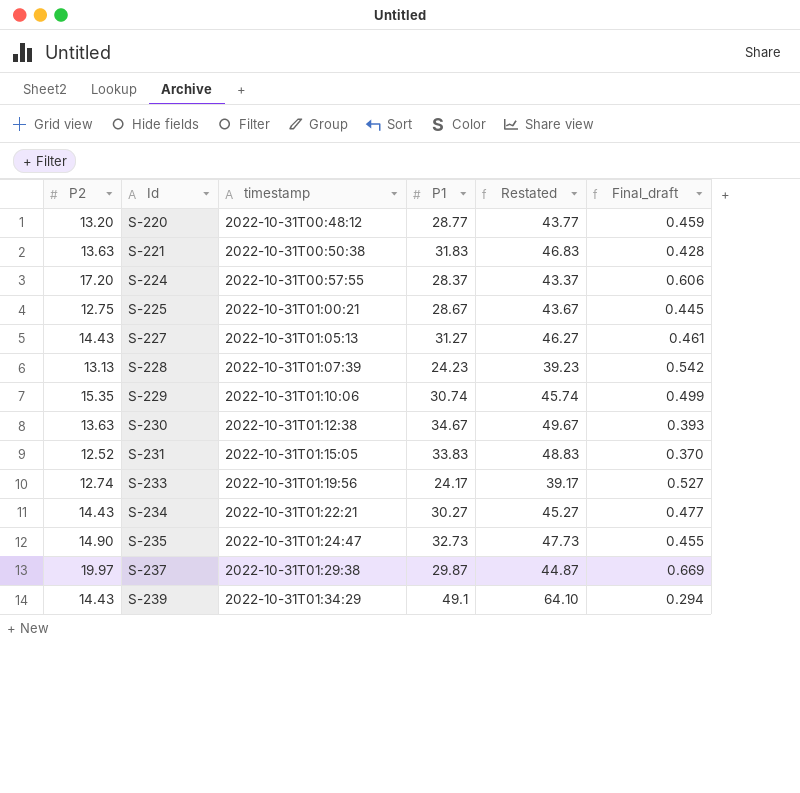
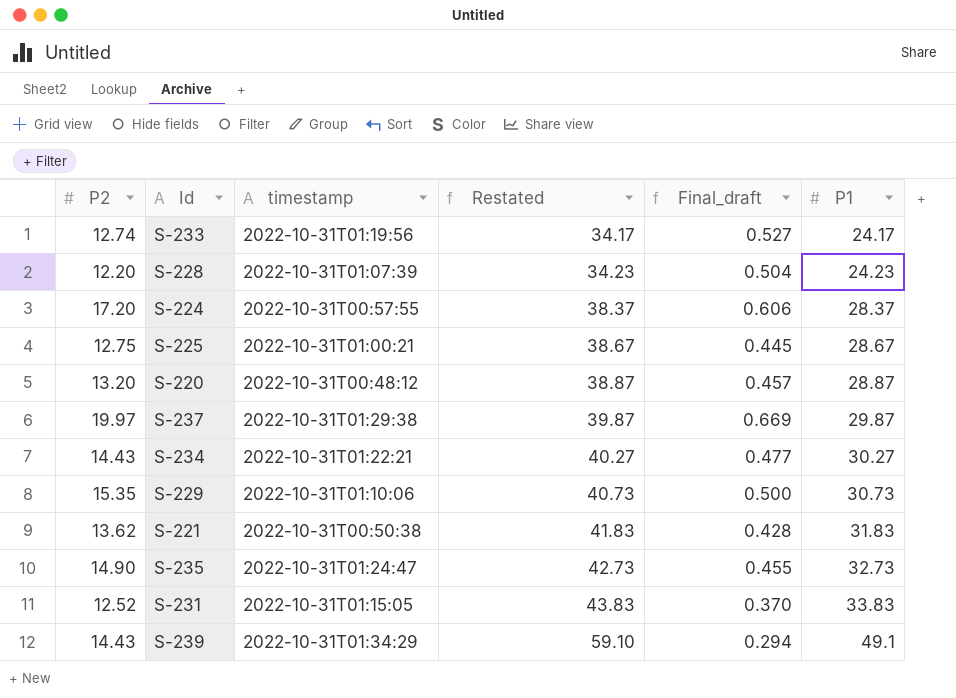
row order: Id ascending -> Restated ascending
column Restated | formula: [P1] + 15 -> [P1] + 10
column P1 | position: 4 -> 6
row S-227: 14.43 | 2022-10-31T01:05:13 | 31.27 | 46.27 | 0.461 -> none
row S-230: 13.63 | 2022-10-31T01:12:38 | 34.67 | 49.67 | 0.393 -> none
S-228 | P2: 13.13 -> 12.20
S-228 | Final_draft: 0.542 -> 0.504
S-220 | Final_draft: 0.459 -> 0.457
S-220 | P1: 28.77 -> 28.87
S-229 | Final_draft: 0.499 -> 0.500
S-229 | P1: 30.74 -> 30.73
S-221 | P2: 13.63 -> 13.62

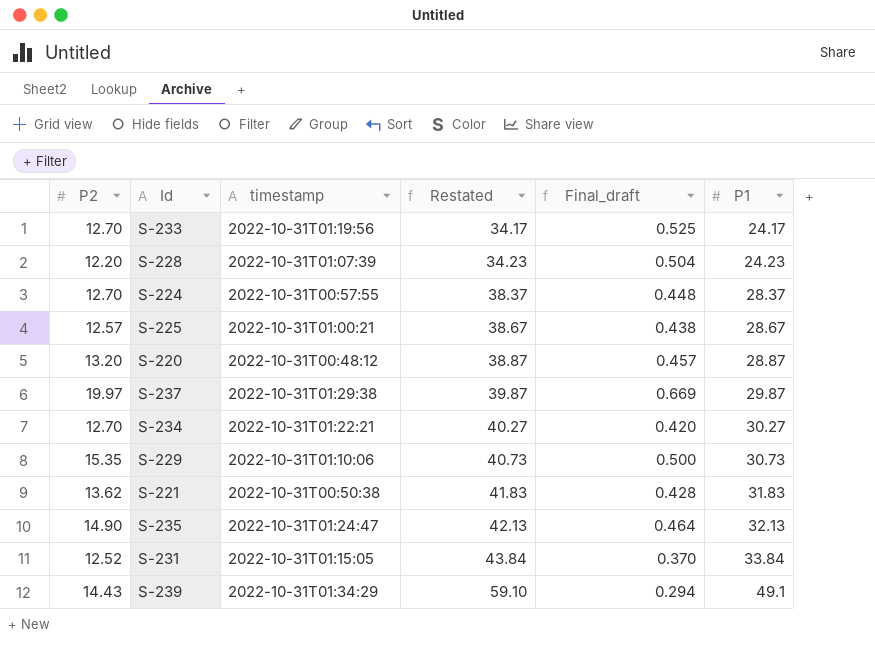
S-233 | P2: 12.74 -> 12.70
S-233 | Final_draft: 0.527 -> 0.525
S-224 | P2: 17.20 -> 12.70
S-224 | Final_draft: 0.606 -> 0.448
S-225 | P2: 12.75 -> 12.57
S-225 | Final_draft: 0.445 -> 0.438
S-234 | P2: 14.43 -> 12.70
S-234 | Final_draft: 0.477 -> 0.420
S-235 | Restated: 42.73 -> 42.13
S-235 | Final_draft: 0.455 -> 0.464
S-235 | P1: 32.73 -> 32.13
S-231 | Restated: 43.83 -> 43.84
S-231 | P1: 33.83 -> 33.84

